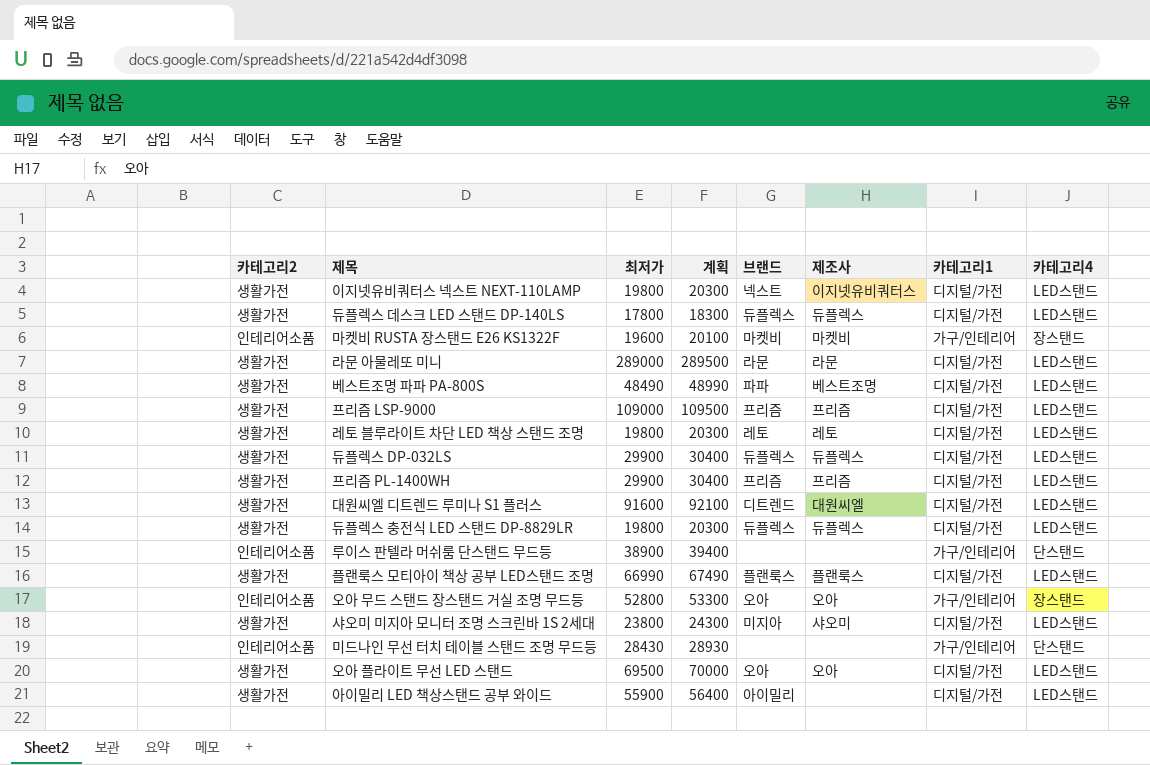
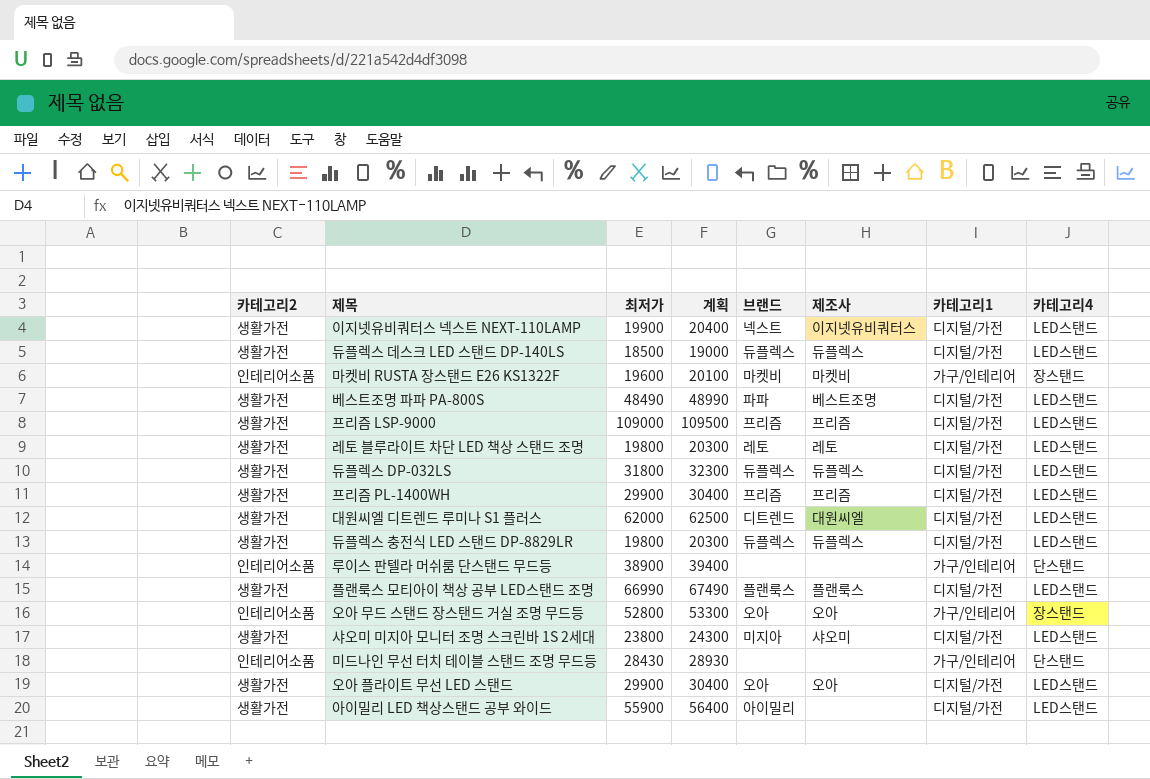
row 라문 아물레또 미니: 생활가전 | 289000 | 289500 | 라문 | 라문 | 디지털/가전 | LED스탠드 -> none
이지넷유비쿼터스 넥스트 NEXT-110LAMP | 최저가: 19800 -> 19900
이지넷유비쿼터스 넥스트 NEXT-110LAMP | 계획: 20300 -> 20400
듀플렉스 데스크 LED 스탠드 DP-140LS | 최저가: 17800 -> 18500
듀플렉스 데스크 LED 스탠드 DP-140LS | 계획: 18300 -> 19000
듀플렉스 DP-032LS | 최저가: 29900 -> 31800
듀플렉스 DP-032LS | 계획: 30400 -> 32300
대원씨엘 디트렌드 루미나 S1 플러스 | 최저가: 91600 -> 62000
대원씨엘 디트렌드 루미나 S1 플러스 | 계획: 92100 -> 62500
오아 플라이트 무선 LED 스탠드 | 최저가: 69500 -> 29900
오아 플라이트 무선 LED 스탠드 | 계획: 70000 -> 30400

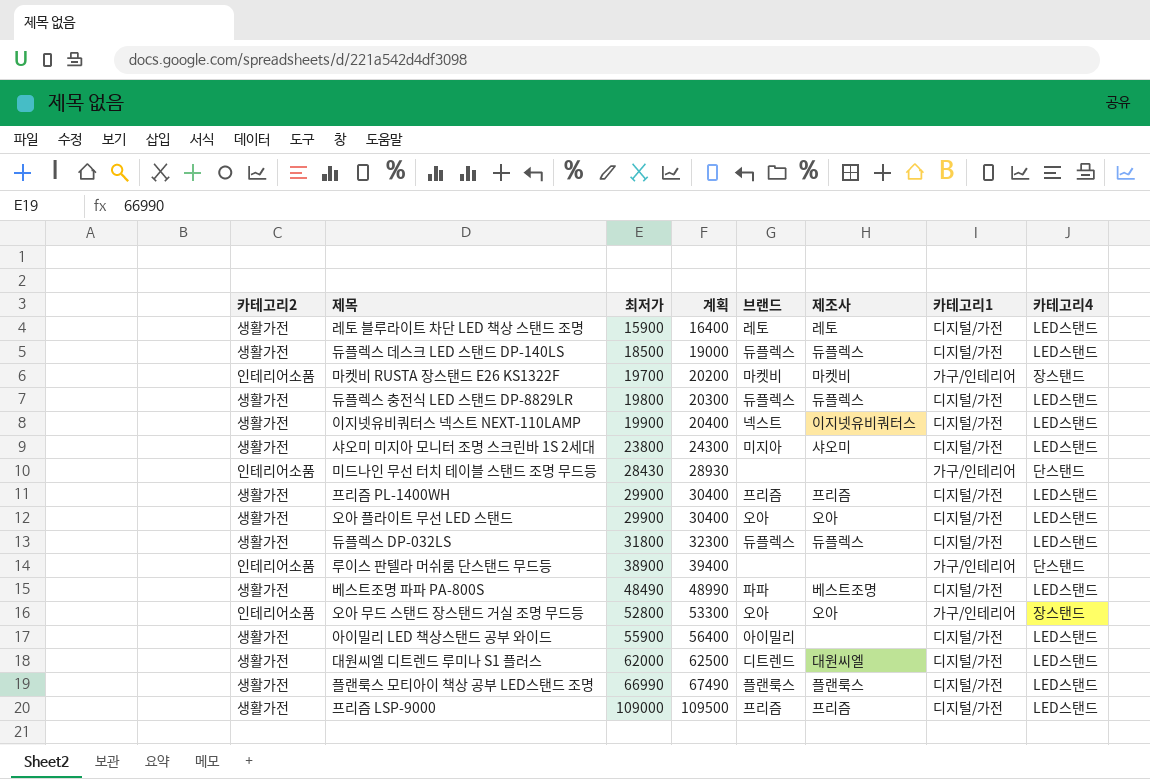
row order: none -> 최저가 ascending
레토 블루라이트 차단 LED 책상 스탠드 조명 | 최저가: 19800 -> 15900
레토 블루라이트 차단 LED 책상 스탠드 조명 | 계획: 20300 -> 16400
마켓비 RUSTA 장스탠드 E26 KS1322F | 최저가: 19600 -> 19700
마켓비 RUSTA 장스탠드 E26 KS1322F | 계획: 20100 -> 20200

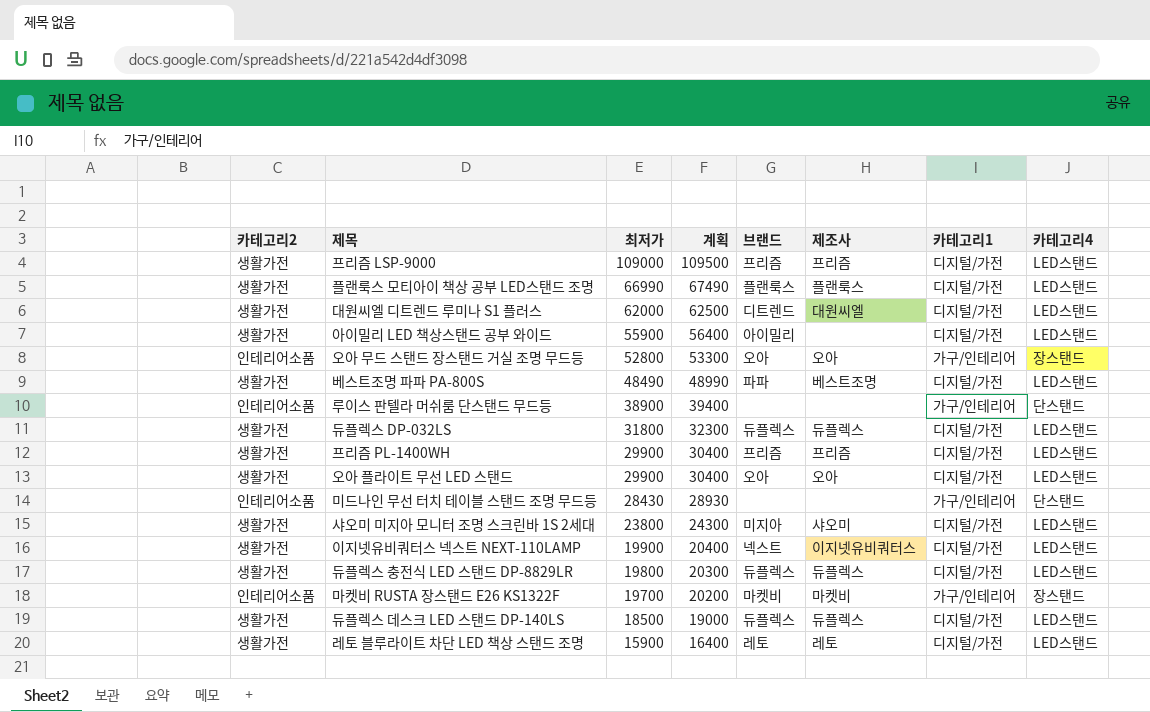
row order: 최저가 ascending -> 최저가 descending

